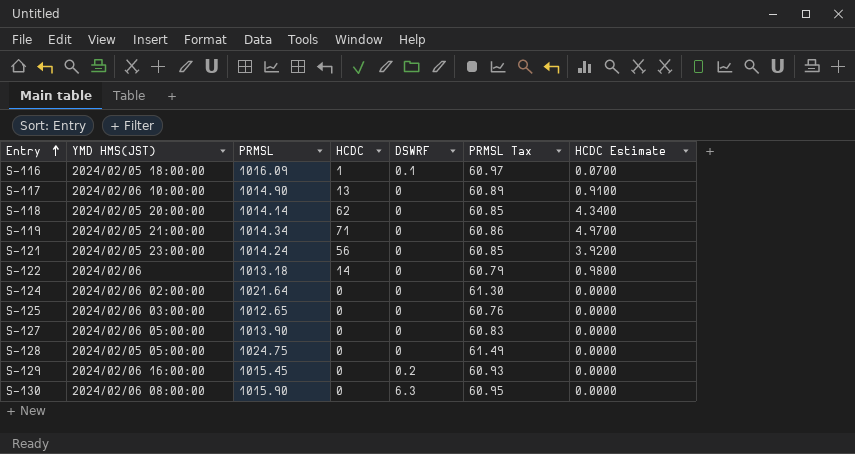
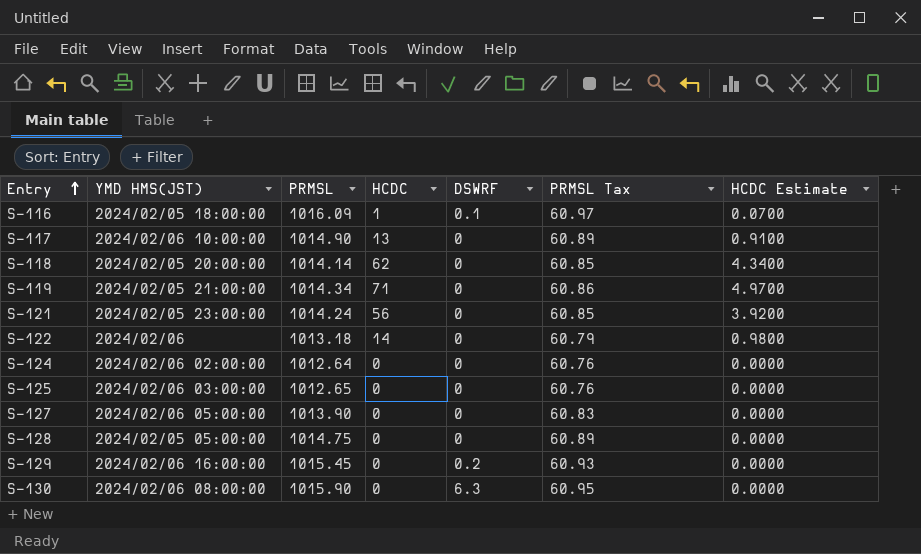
S-124 | PRMSL: 1021.64 -> 1012.64
S-124 | PRMSL Tax: 61.30 -> 60.76
S-128 | PRMSL: 1024.75 -> 1014.75
S-128 | PRMSL Tax: 61.49 -> 60.89

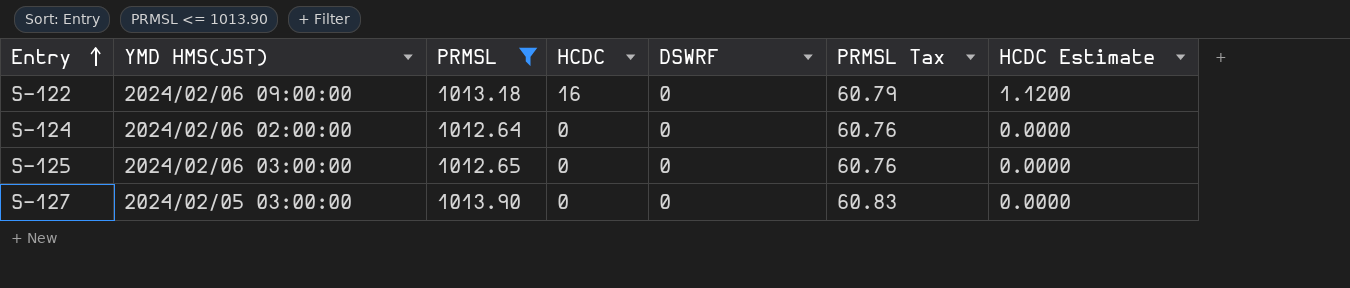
filter: none -> PRMSL <= 1013.90
S-122 | YMD HMS(JST): 2024/02/06 -> 2024/02/06 09:00:00
S-122 | HCDC: 14 -> 16
S-122 | HCDC Estimate: 0.9800 -> 1.1200
S-127 | YMD HMS(JST): 2024/02/06 05:00:00 -> 2024/02/05 03:00:00

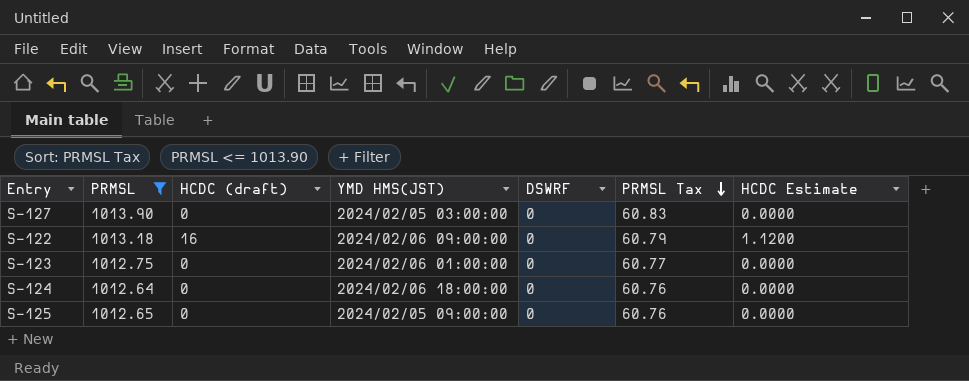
row order: Entry ascending -> PRMSL Tax descending
column name: HCDC -> HCDC (draft)
column YMD HMS(JST) | position: 2 -> 4
row S-123: none -> 1012.75 | 0 | 2024/02/06 01:00:00 | 0 | 60.77 | 0.0000
S-124 | YMD HMS(JST): 2024/02/06 02:00:00 -> 2024/02/06 18:00:00
S-125 | YMD HMS(JST): 2024/02/06 03:00:00 -> 2024/02/05 09:00:00

